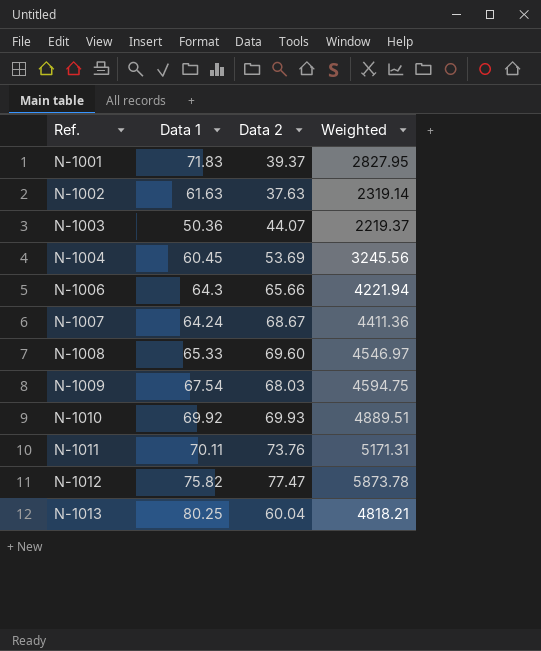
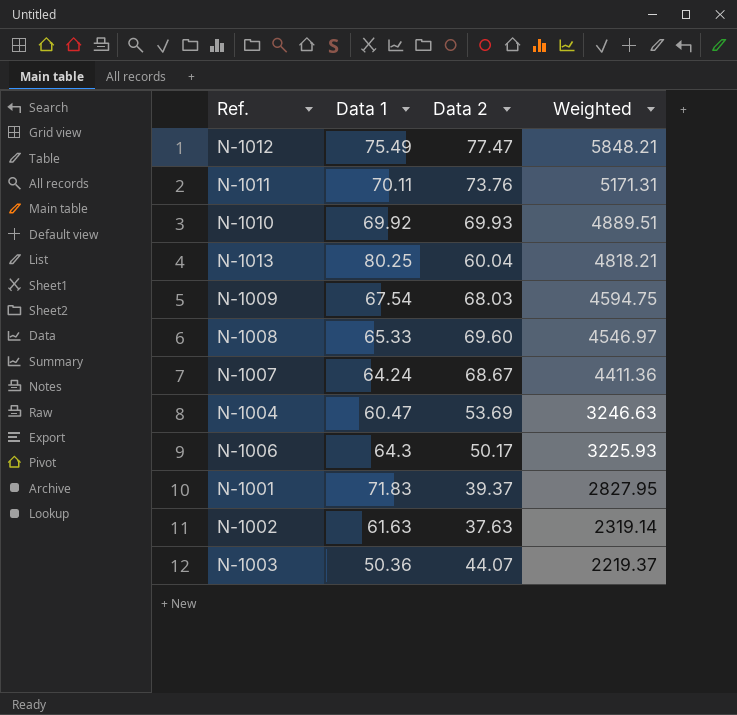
row order: Ref. ascending -> Weighted descending
N-1012 | Data 1: 75.82 -> 75.49
N-1012 | Weighted: 5873.78 -> 5848.21
N-1004 | Data 1: 60.45 -> 60.47
N-1004 | Weighted: 3245.56 -> 3246.63
N-1006 | Data 2: 65.66 -> 50.17
N-1006 | Weighted: 4221.94 -> 3225.93

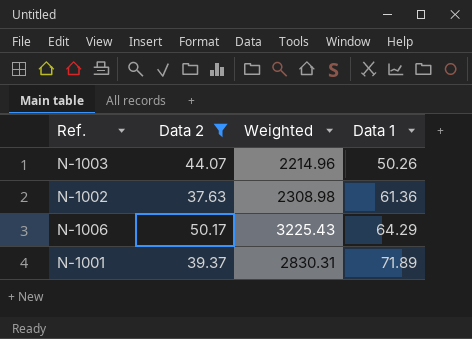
filter: none -> Data 2 <= 50.17
row order: Weighted descending -> Data 1 ascending
column Data 1 | position: 2 -> 4
N-1003 | Weighted: 2219.37 -> 2214.96
N-1003 | Data 1: 50.36 -> 50.26
N-1002 | Weighted: 2319.14 -> 2308.98
N-1002 | Data 1: 61.63 -> 61.36
N-1006 | Weighted: 3225.93 -> 3225.43
N-1006 | Data 1: 64.3 -> 64.29
N-1001 | Weighted: 2827.95 -> 2830.31
N-1001 | Data 1: 71.83 -> 71.89

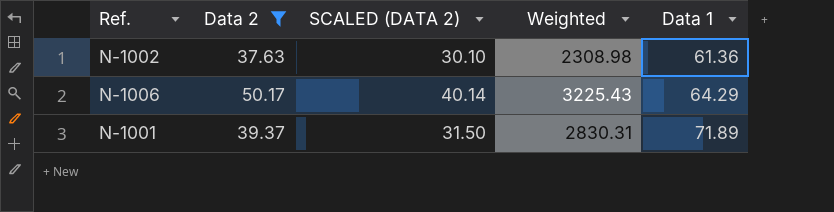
column SCALED (DATA 2) | formula: none -> [Data 2] * 0.8
row N-1003: 44.07 | 2214.96 | 50.26 -> none

